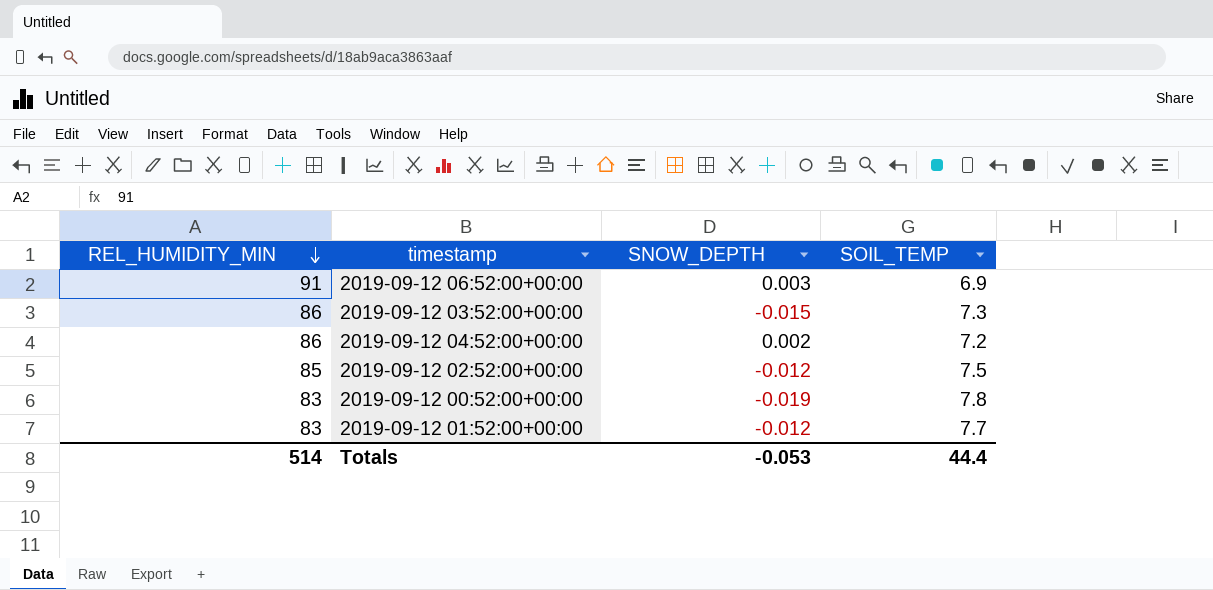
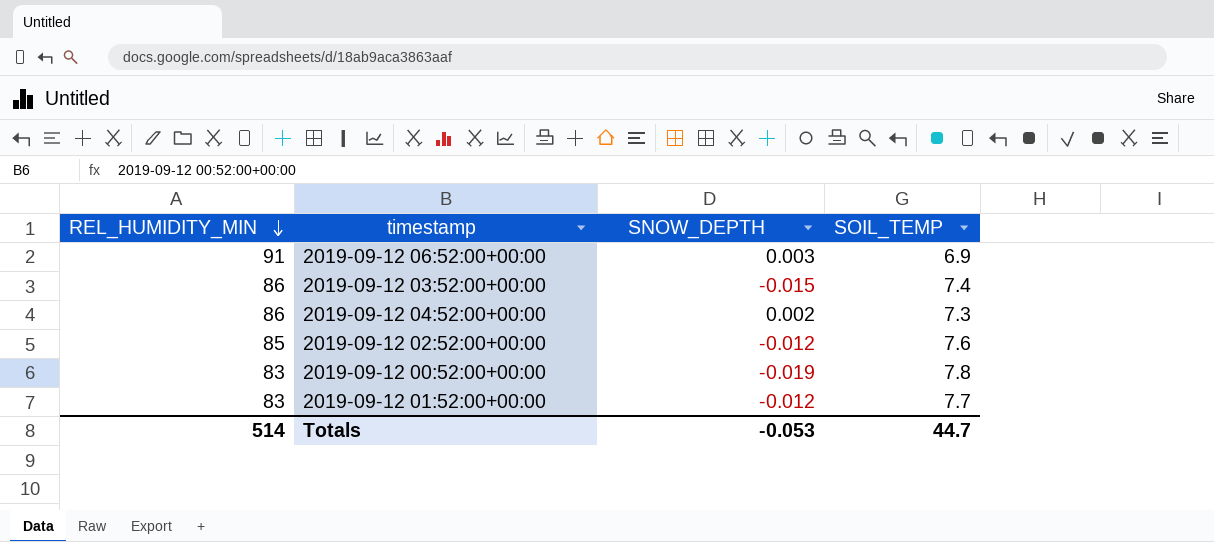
2019-09-12 03:52:00+00:00 | SOIL_TEMP: 7.3 -> 7.4
2019-09-12 04:52:00+00:00 | SOIL_TEMP: 7.2 -> 7.3
2019-09-12 02:52:00+00:00 | SOIL_TEMP: 7.5 -> 7.6
Totals | SOIL_TEMP: 44.4 -> 44.7

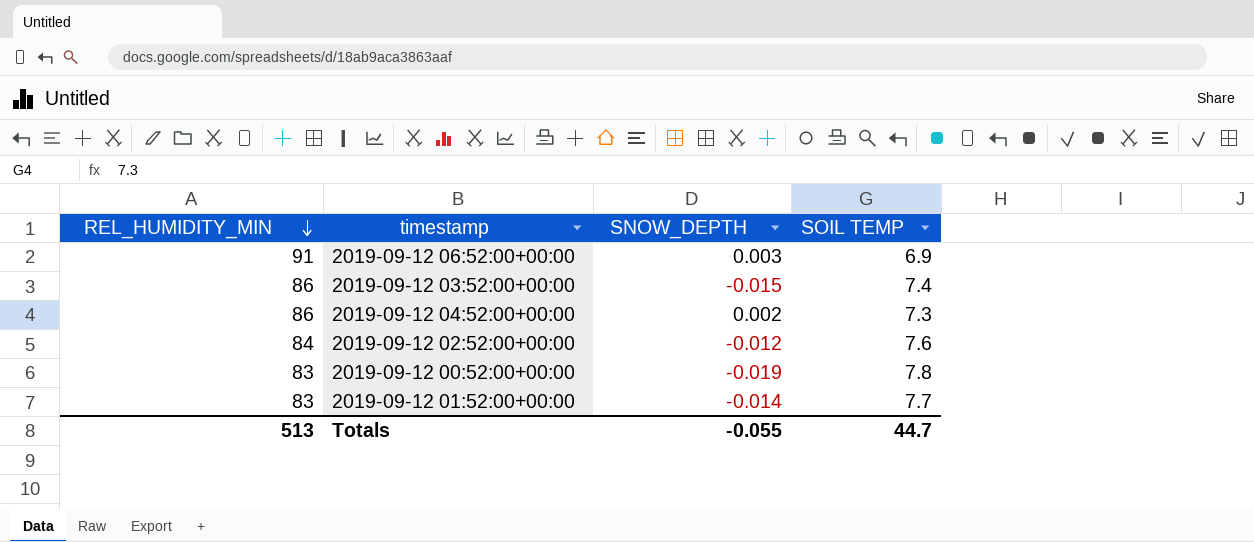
column name: SOIL_TEMP -> SOIL TEMP
2019-09-12 02:52:00+00:00 | REL_HUMIDITY_MIN: 85 -> 84
2019-09-12 01:52:00+00:00 | SNOW_DEPTH: -0.012 -> -0.014
Totals | REL_HUMIDITY_MIN: 514 -> 513
Totals | SNOW_DEPTH: -0.053 -> -0.055

